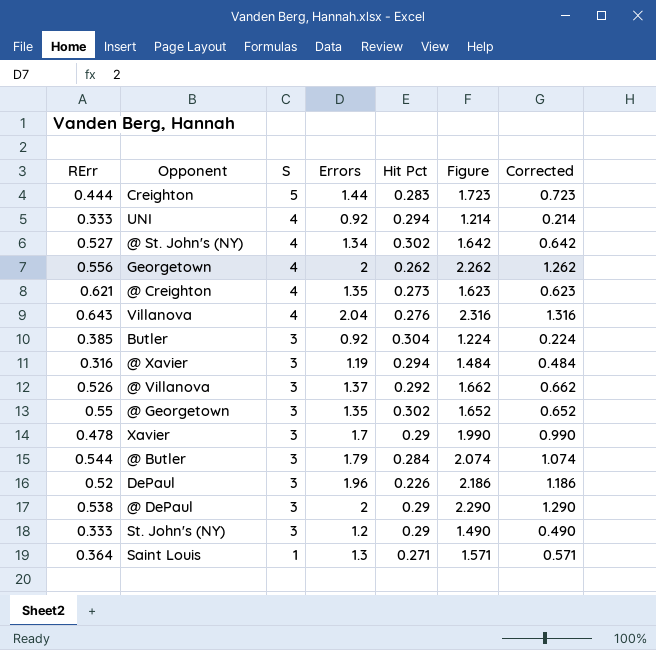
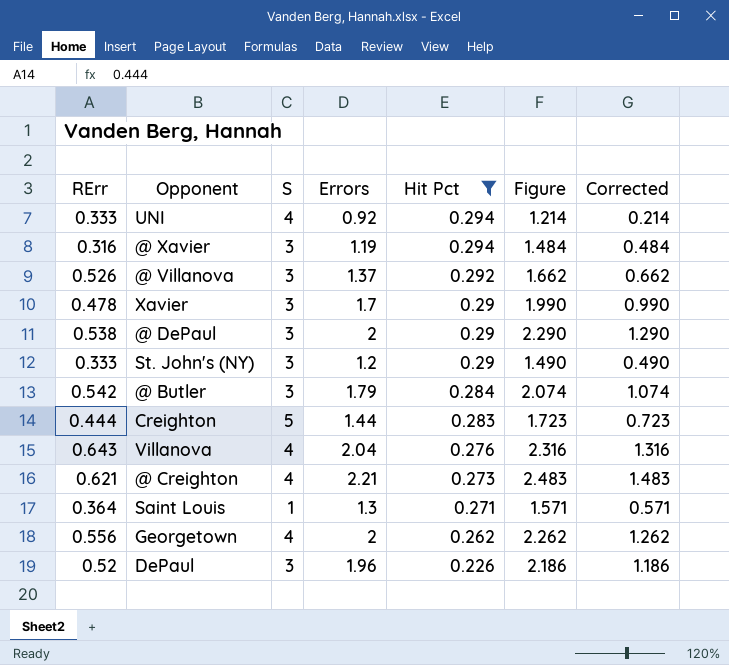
filter: none -> Hit Pct <= 0.294
row order: S descending -> Hit Pct descending
@ Butler | RErr: 0.544 -> 0.542
@ Creighton | Errors: 1.35 -> 2.21
@ Creighton | Figure: 1.623 -> 2.483
@ Creighton | Corrected: 0.623 -> 1.483

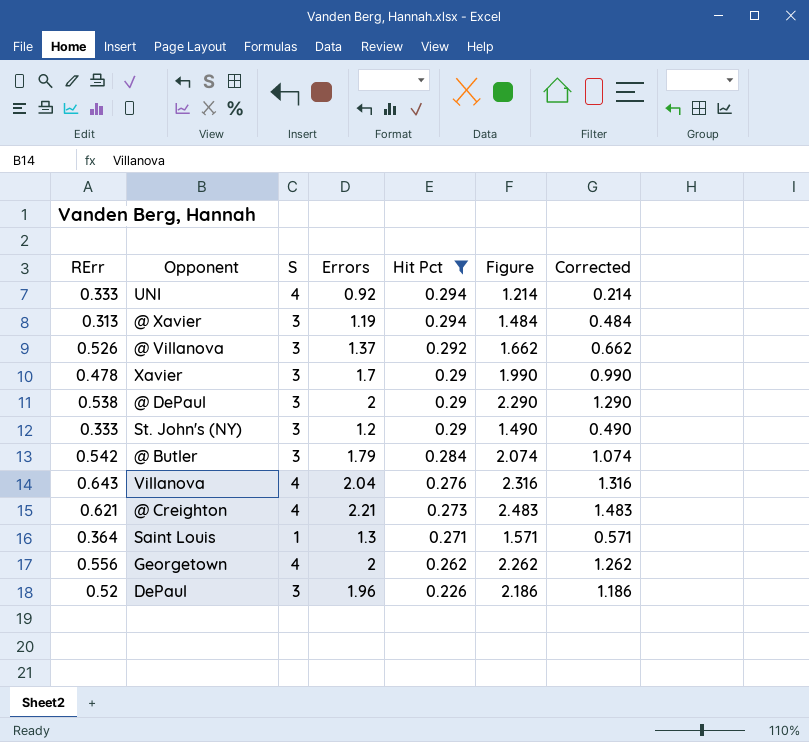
row Creighton: 0.444 | 5 | 1.44 | 0.283 | 1.723 | 0.723 -> none
@ Xavier | RErr: 0.316 -> 0.313

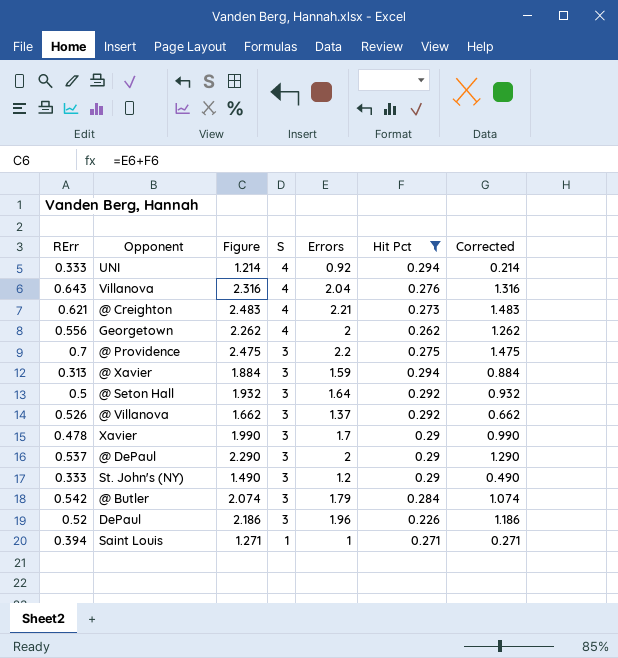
row order: Hit Pct descending -> S descending
column Figure | position: 6 -> 3
row @ Providence: none -> 0.7 | 2.475 | 3 | 2.2 | 0.275 | 1.475
@ Xavier | Figure: 1.484 -> 1.884
@ Xavier | Errors: 1.19 -> 1.59
@ Xavier | Corrected: 0.484 -> 0.884
row @ Seton Hall: none -> 0.5 | 1.932 | 3 | 1.64 | 0.292 | 0.932
@ DePaul | RErr: 0.538 -> 0.537
Saint Louis | RErr: 0.364 -> 0.394
Saint Louis | Figure: 1.571 -> 1.271
Saint Louis | Errors: 1.3 -> 1
Saint Louis | Corrected: 0.571 -> 0.271

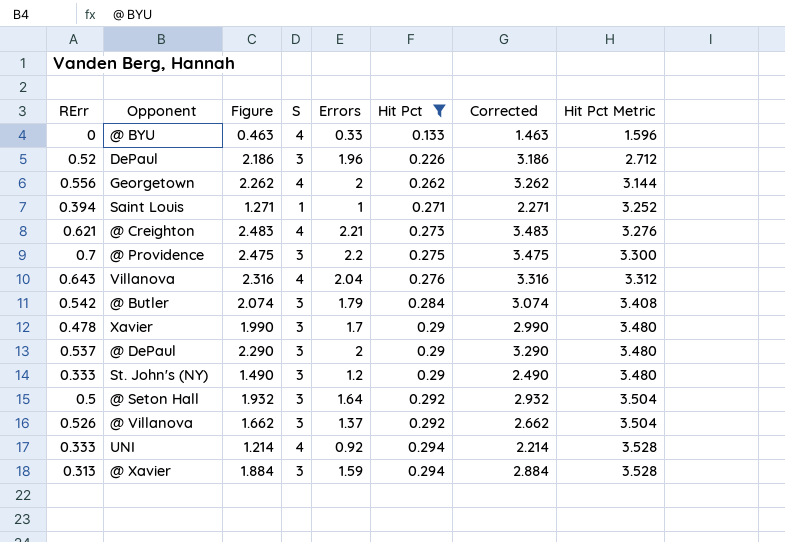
row order: S descending -> Hit Pct ascending
column Corrected | formula: [Figure] - 1 -> [Figure] + 1
column Hit Pct Metric | formula: none -> [Hit Pct] * 12
row @ BYU: none -> 0 | 0.463 | 4 | 0.33 | 0.133 | 1.463 | 1.596

